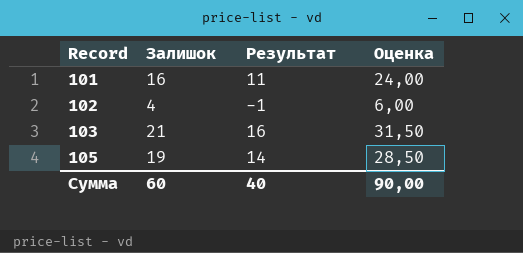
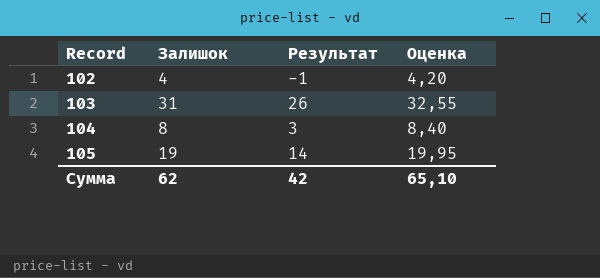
column Оценка | formula: [Залишок] * 1,5 -> [Залишок] * 1,05
row 101: 16 | 11 | 24,00 -> none
103 | Залишок: 21 -> 31
103 | Результат: 16 -> 26
row 104: none -> 8 | 3 | 8,40
Сумма | Залишок: 60 -> 62
Сумма | Результат: 40 -> 42
Сумма | Оценка: 90,00 -> 65,10

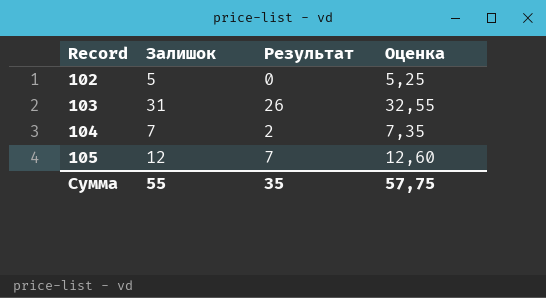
102 | Залишок: 4 -> 5
102 | Результат: -1 -> 0
102 | Оценка: 4,20 -> 5,25
104 | Залишок: 8 -> 7
104 | Результат: 3 -> 2
104 | Оценка: 8,40 -> 7,35
105 | Залишок: 19 -> 12
105 | Результат: 14 -> 7
105 | Оценка: 19,95 -> 12,60
Сумма | Залишок: 62 -> 55
Сумма | Результат: 42 -> 35
Сумма | Оценка: 65,10 -> 57,75

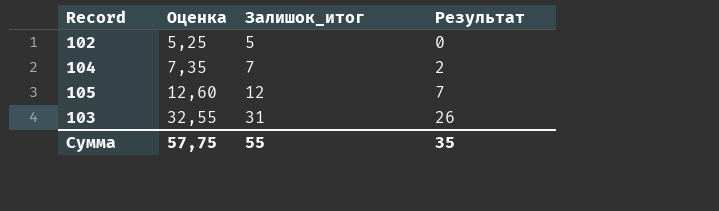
row order: Record ascending -> Оценка ascending
column Оценка | position: 4 -> 2
column name: Залишок -> Залишок_итог

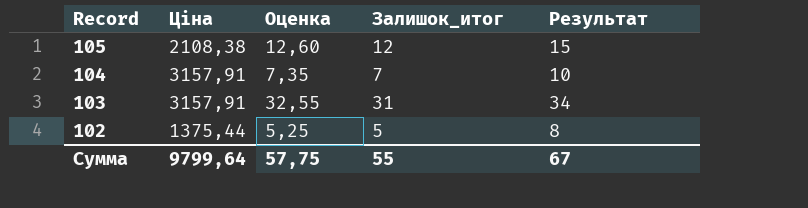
row order: Оценка ascending -> Record descending
column Ціна | position: none -> 2
column Результат | formula: [Залишок_итог] - 5 -> [Залишок_итог] + 3
Сумма | Результат: 35 -> 67

